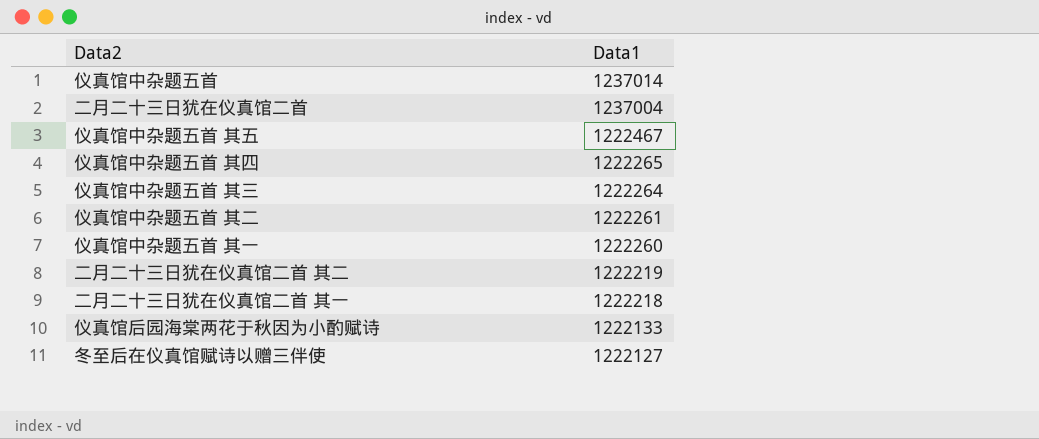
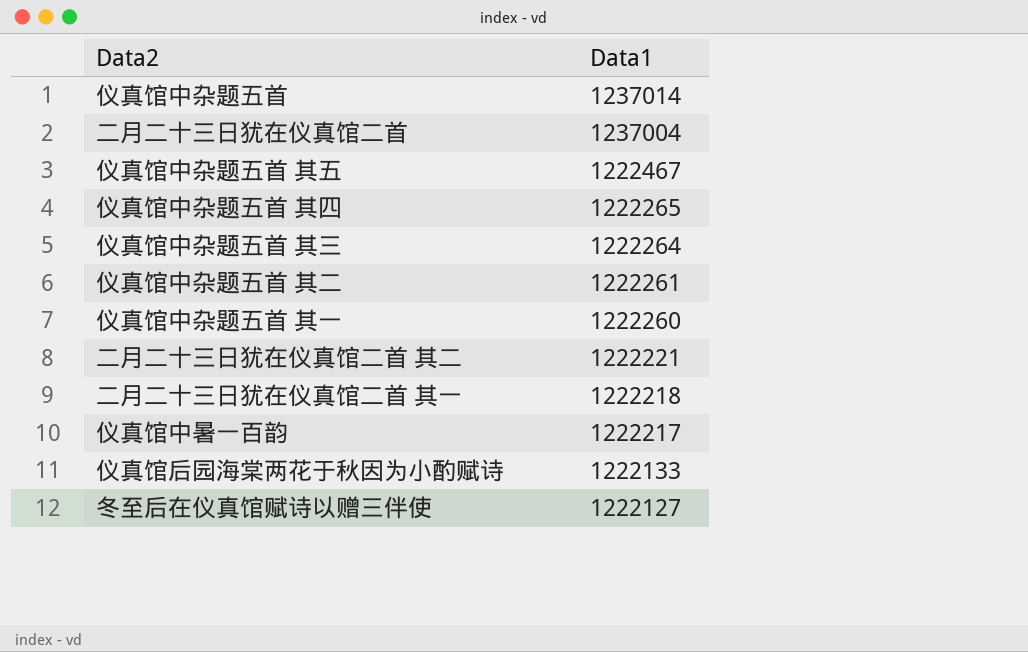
二月二十三日犹在仪真馆二首 其二 | Data1: 1222219 -> 1222221
row 仪真馆中暑一百韵: none -> 1222217

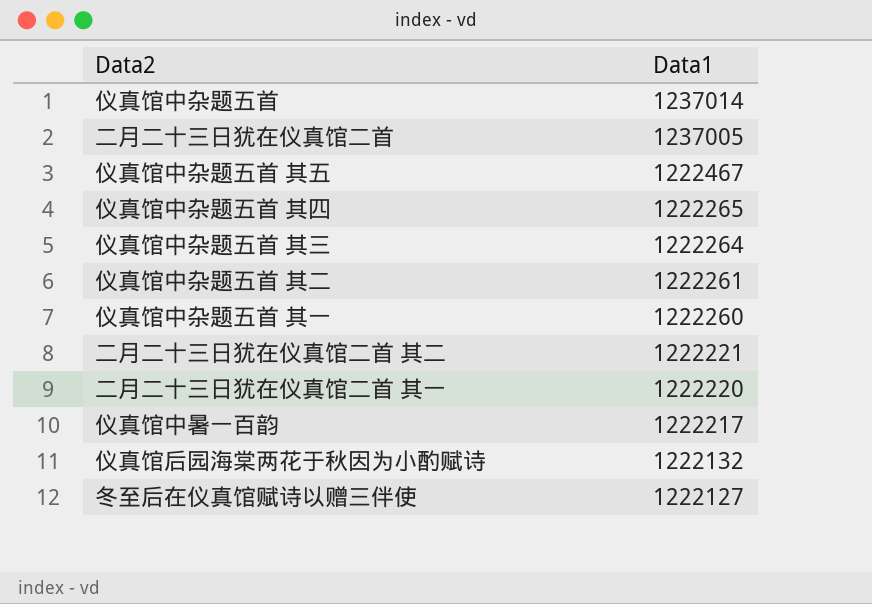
二月二十三日犹在仪真馆二首 | Data1: 1237004 -> 1237005
二月二十三日犹在仪真馆二首 其一 | Data1: 1222218 -> 1222220
仪真馆后园海棠两花于秋因为小酌赋诗 | Data1: 1222133 -> 1222132

